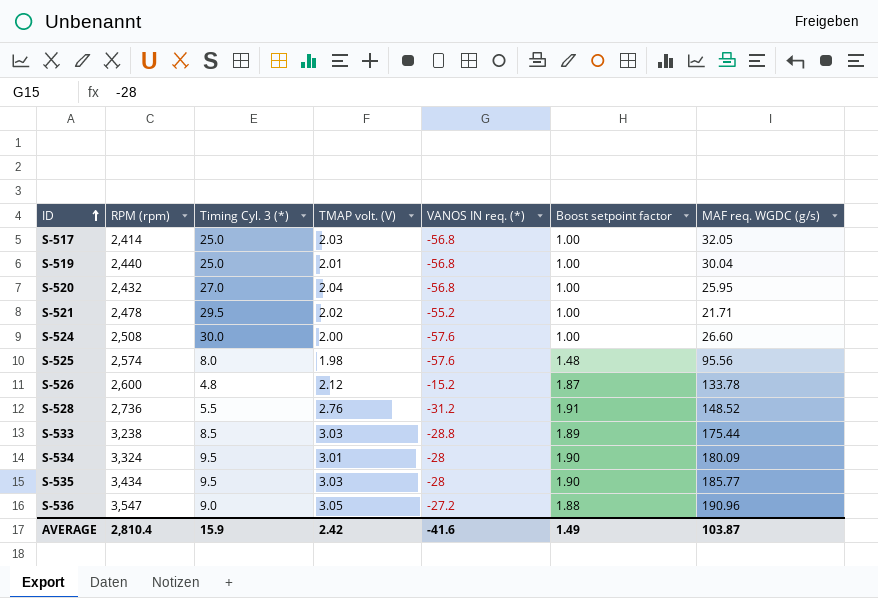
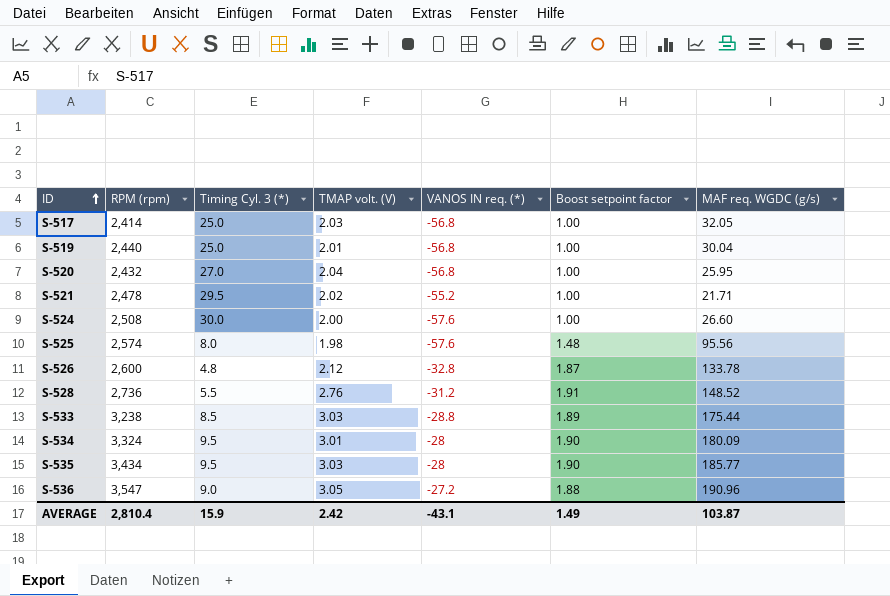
S-526 | VANOS IN req. (*): -15.2 -> -32.8
AVERAGE | VANOS IN req. (*): -41.6 -> -43.1

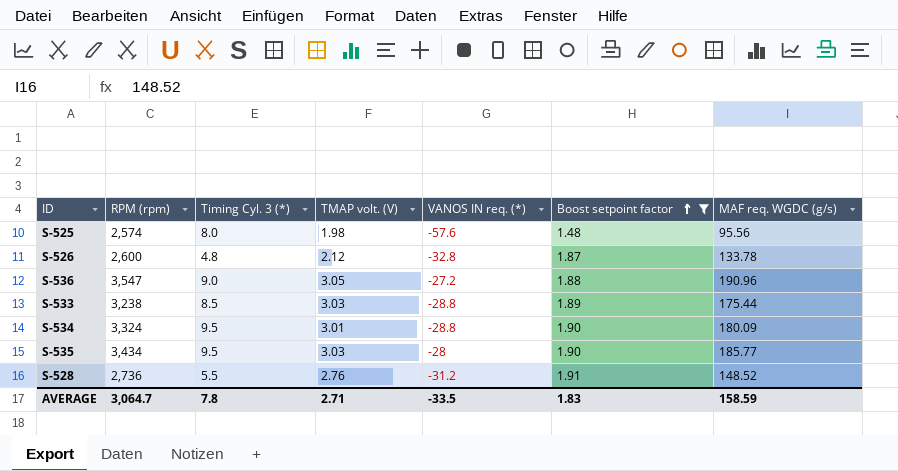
filter: none -> Boost setpoint factor != 1.00
row order: ID ascending -> Boost setpoint factor ascending
S-534 | VANOS IN req. (*): -28 -> -28.8
AVERAGE | RPM (rpm): 2,810.4 -> 3,064.7
AVERAGE | Timing Cyl. 3 (*): 15.9 -> 7.8
AVERAGE | TMAP volt. (V): 2.42 -> 2.71
AVERAGE | VANOS IN req. (*): -43.1 -> -33.5
AVERAGE | Boost setpoint factor: 1.49 -> 1.83
AVERAGE | MAF req. WGDC (g/s): 103.87 -> 158.59

